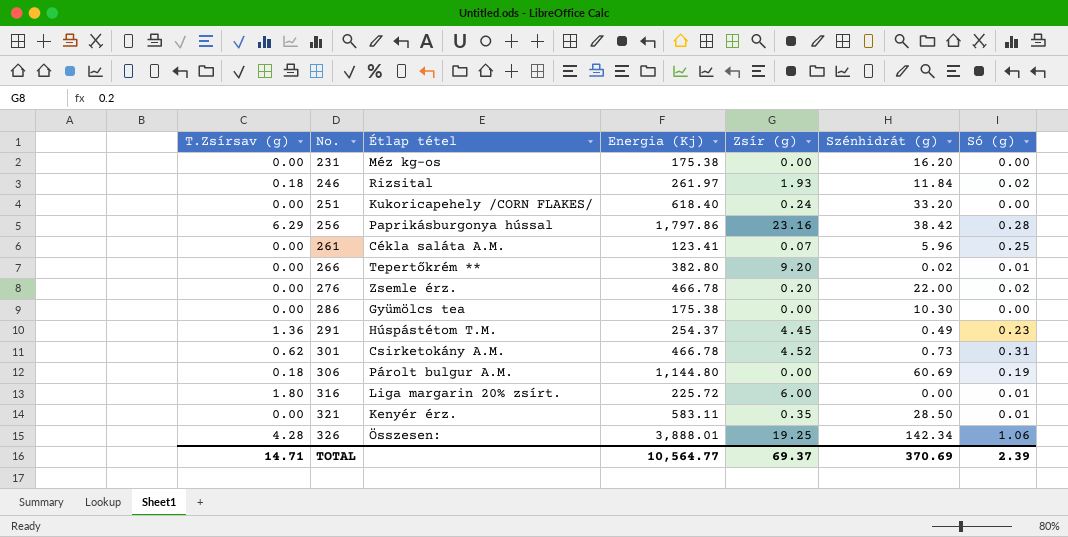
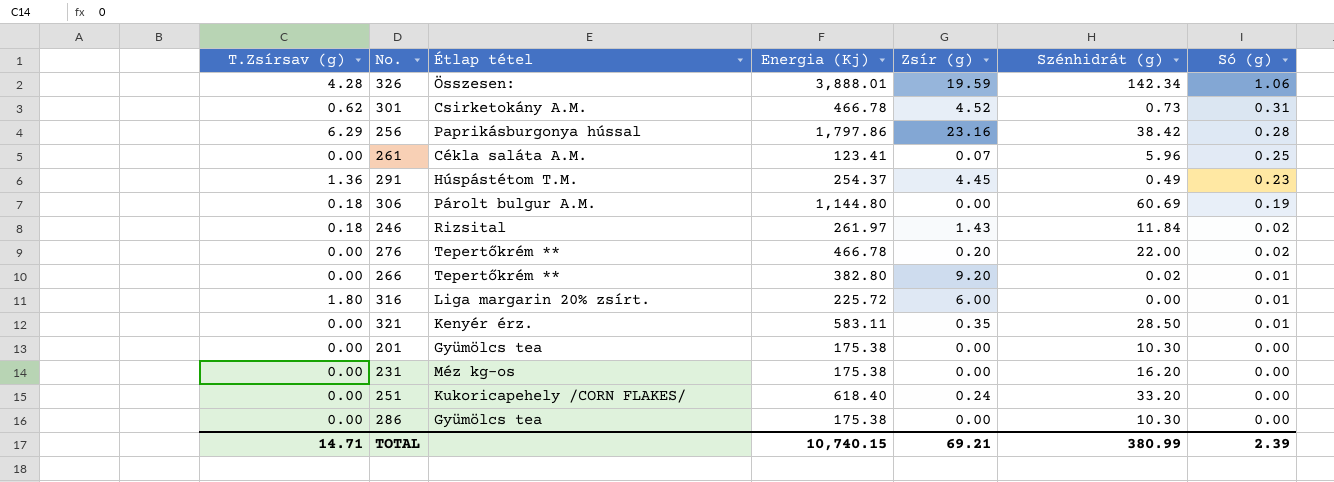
row order: No. ascending -> Só (g) descending
326 | Zsír (g): 19.25 -> 19.59
246 | Zsír (g): 1.93 -> 1.43
276 | Étlap tétel: Zsemle érz. -> Tepertőkrém **
row 201: none -> 0.00 | Gyümölcs tea | 175.38 | 0.00 | 10.30 | 0.00
TOTAL | Energia (Kj): 10,564.77 -> 10,740.15
TOTAL | Zsír (g): 69.37 -> 69.21
TOTAL | Szénhidrát (g): 370.69 -> 380.99

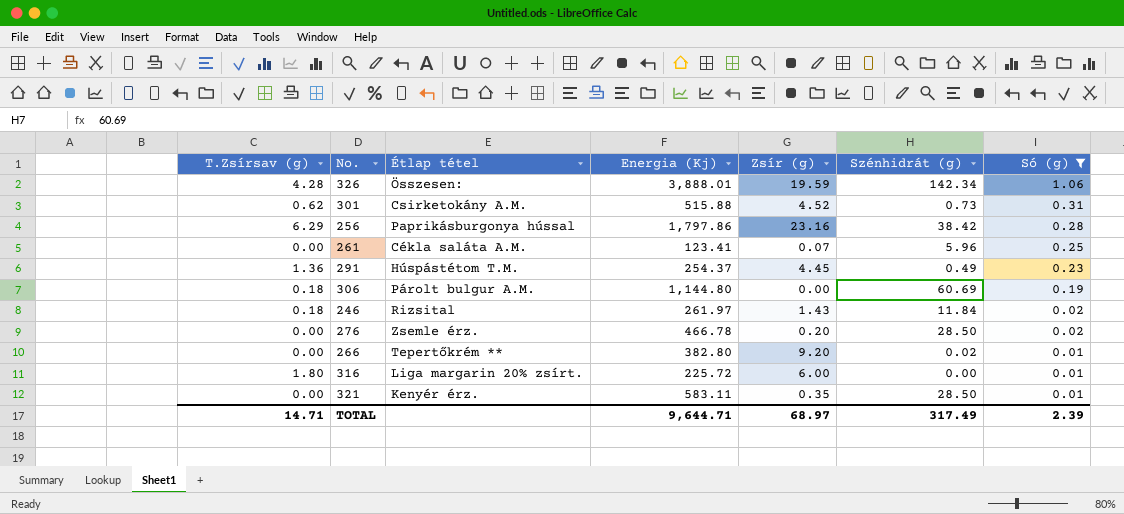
filter: none -> Só (g) != 0.00
301 | Energia (Kj): 466.78 -> 515.88
276 | Étlap tétel: Tepertőkrém ** -> Zsemle érz.
276 | Szénhidrát (g): 22.00 -> 28.50
TOTAL | Energia (Kj): 10,740.15 -> 9,644.71
TOTAL | Zsír (g): 69.21 -> 68.97
TOTAL | Szénhidrát (g): 380.99 -> 317.49

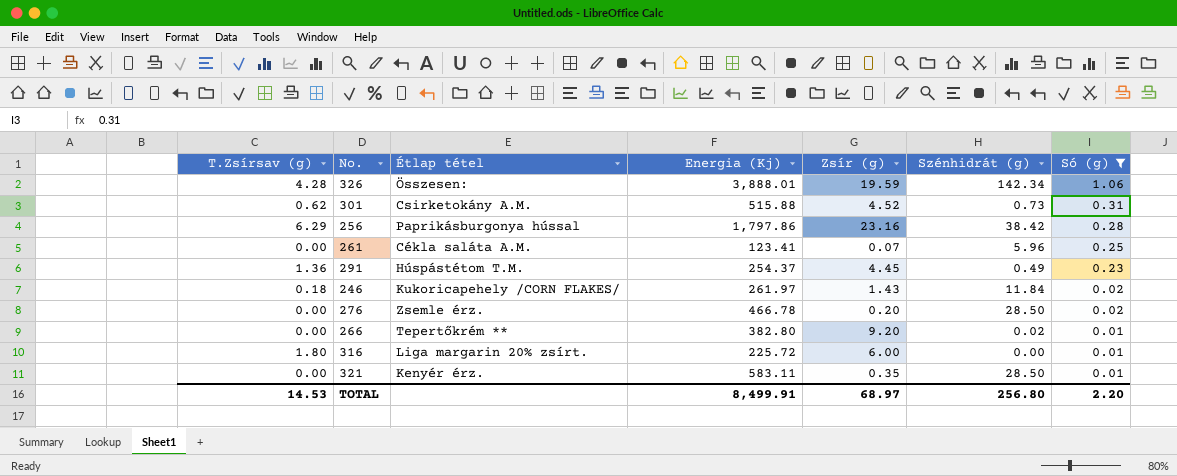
row 306: 0.18 | Párolt bulgur A.M. | 1,144.80 | 0.00 | 60.69 | 0.19 -> none
246 | Étlap tétel: Rizsital -> Kukoricapehely /CORN FLAKES/
TOTAL | T.Zsírsav (g): 14.71 -> 14.53
TOTAL | Energia (Kj): 9,644.71 -> 8,499.91
TOTAL | Szénhidrát (g): 317.49 -> 256.80
TOTAL | Só (g): 2.39 -> 2.20

